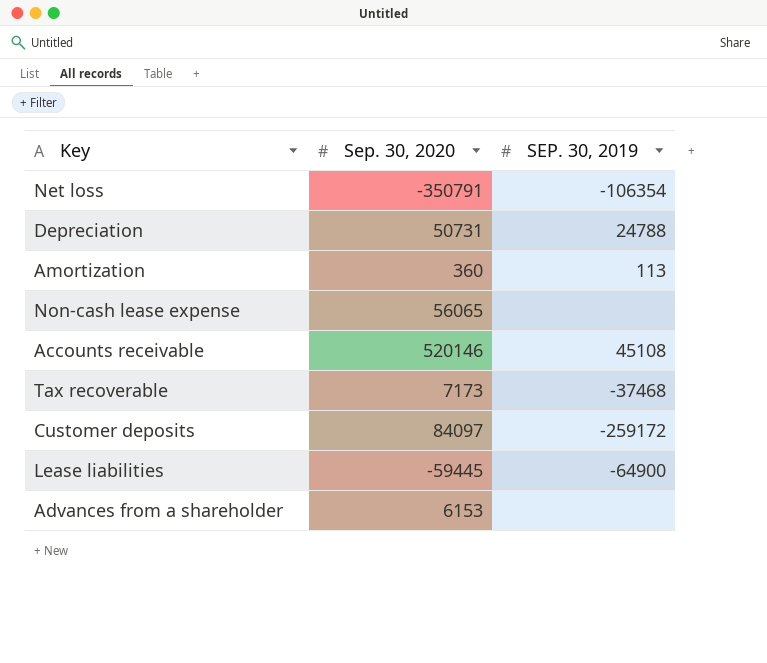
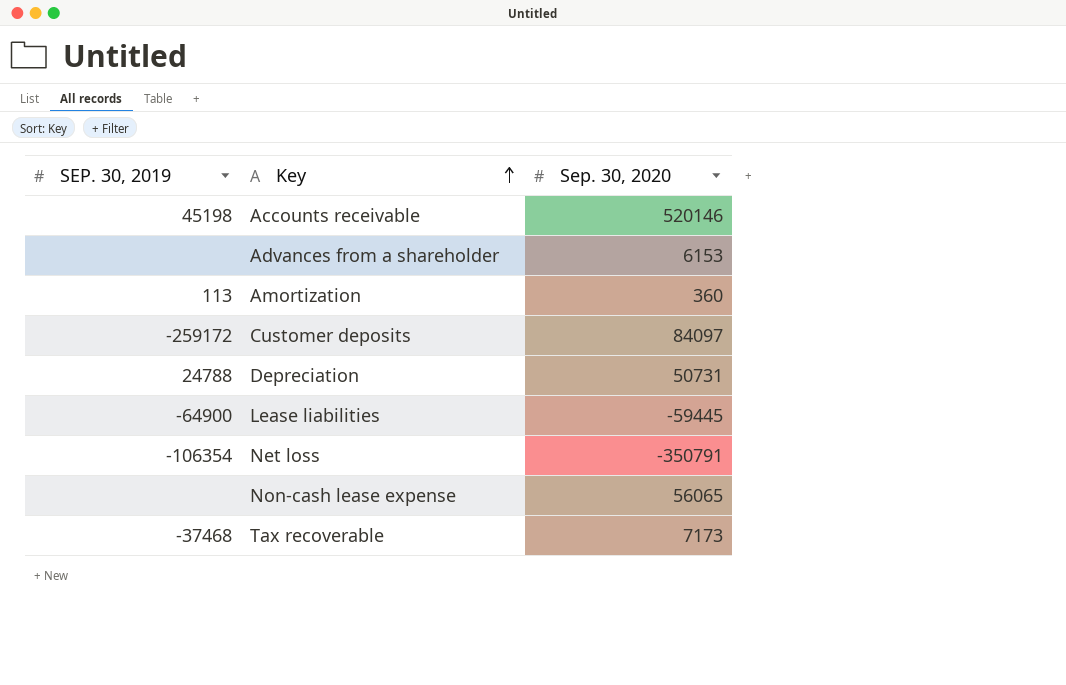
row order: none -> Key ascending
column SEP. 30, 2019 | position: 3 -> 1
Accounts receivable | SEP. 30, 2019: 45108 -> 45198

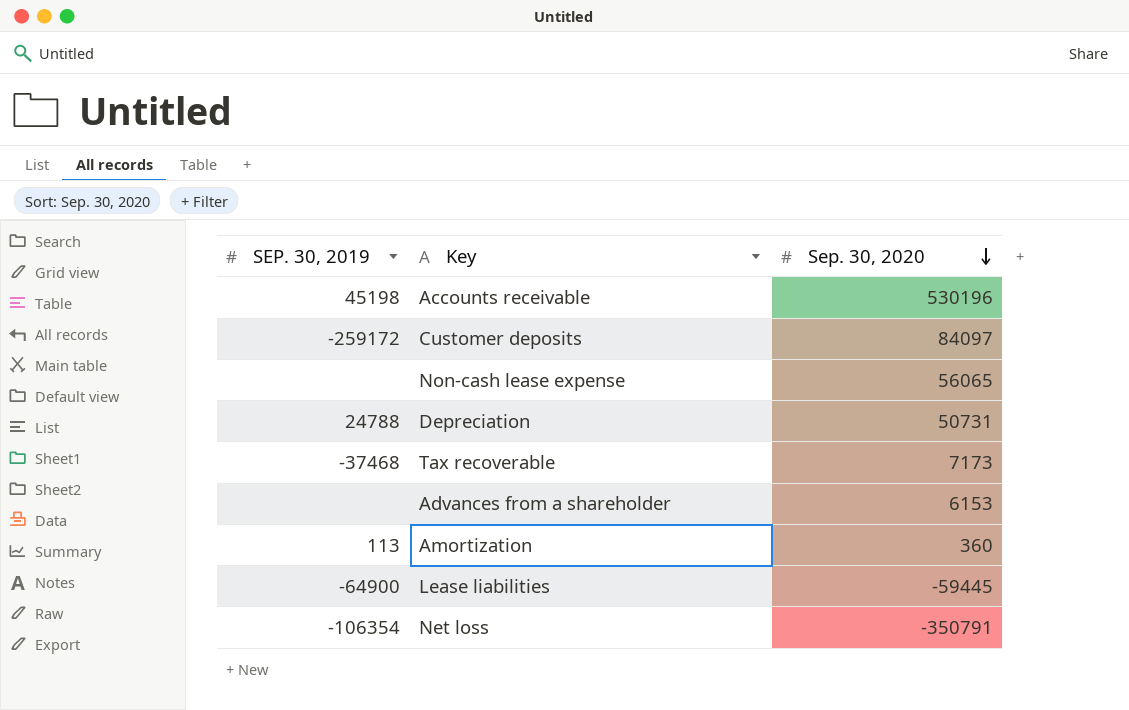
row order: Key ascending -> Sep. 30, 2020 descending
Accounts receivable | Sep. 30, 2020: 520146 -> 530196

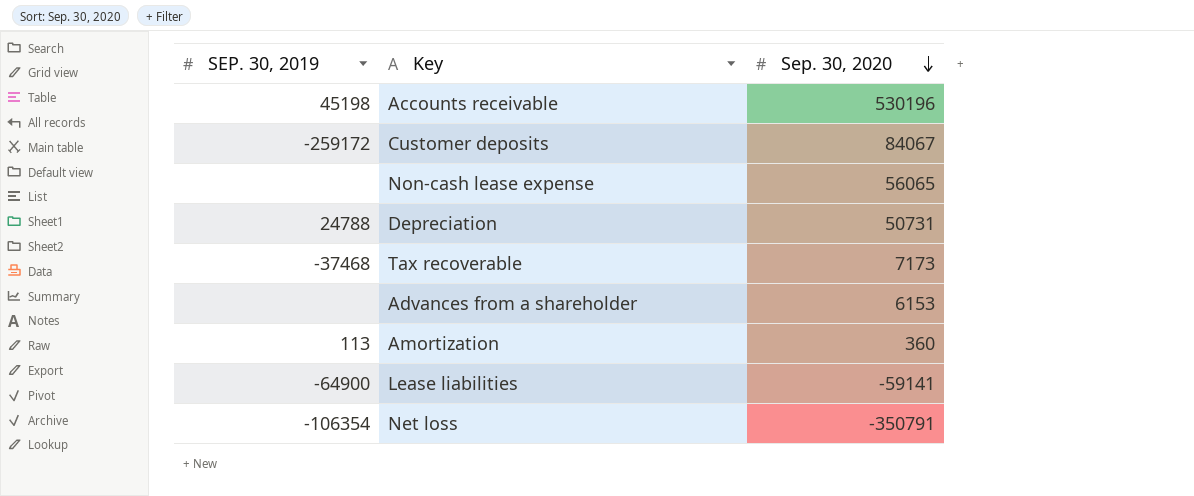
Customer deposits | Sep. 30, 2020: 84097 -> 84067
Lease liabilities | Sep. 30, 2020: -59445 -> -59141

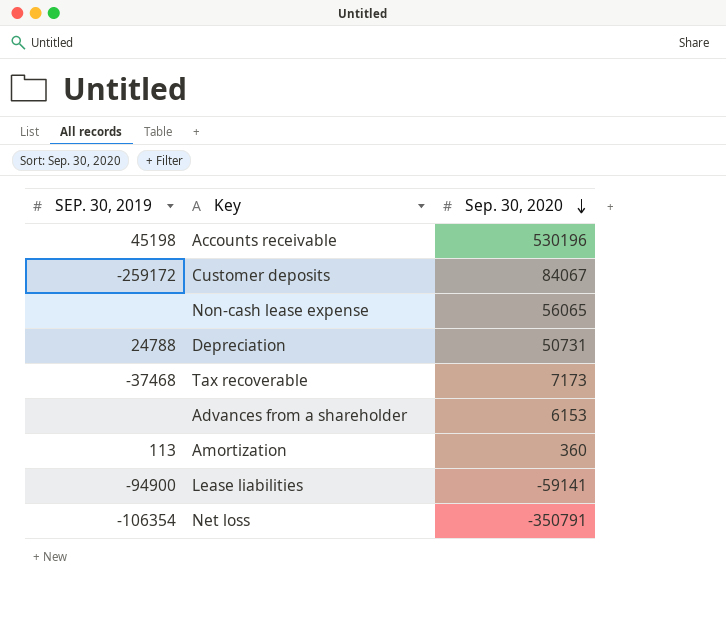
Lease liabilities | SEP. 30, 2019: -64900 -> -94900

